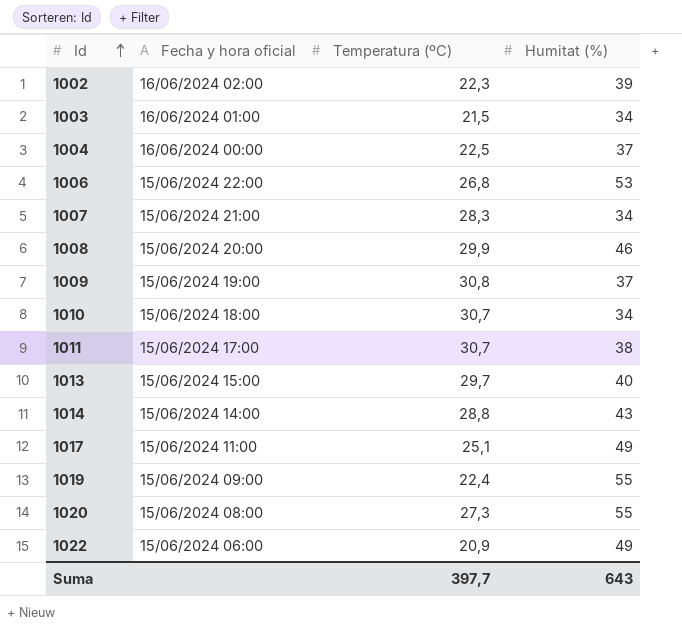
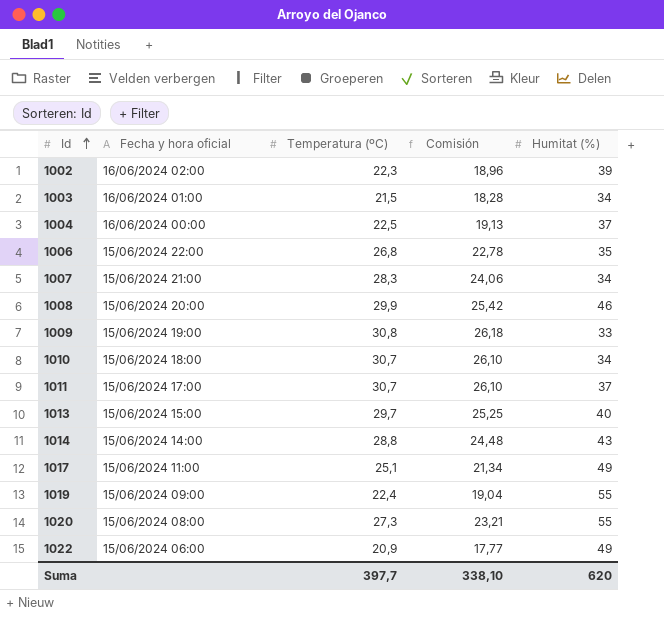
column Comisión | formula: none -> [Temperatura (ºC)] * 0,85
1006 | Humitat (%): 53 -> 35
1009 | Humitat (%): 37 -> 33
1011 | Humitat (%): 38 -> 37
Suma | Humitat (%): 643 -> 620

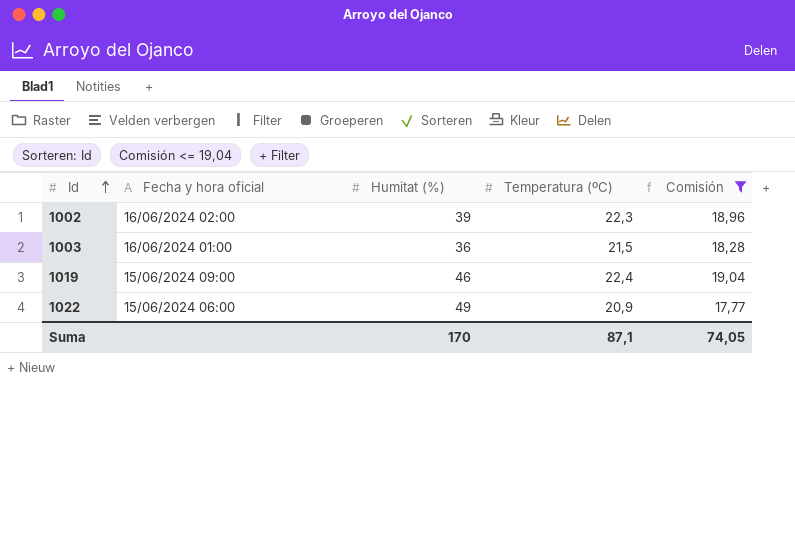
filter: none -> Comisión <= 19,04
column Humitat (%) | position: 5 -> 3
1003 | Humitat (%): 34 -> 36
1019 | Humitat (%): 55 -> 46
Suma | Humitat (%): 620 -> 170
Suma | Temperatura (ºC): 397,7 -> 87,1
Suma | Comisión: 338,10 -> 74,05

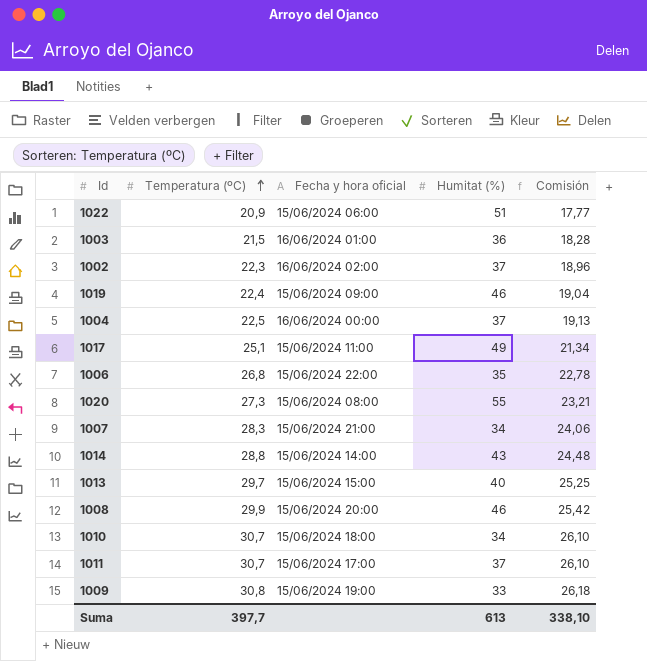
filter: Comisión <= 19,04 -> none
row order: Id ascending -> Temperatura (ºC) ascending
column Temperatura (ºC) | position: 4 -> 2
1022 | Humitat (%): 49 -> 51
1002 | Humitat (%): 39 -> 37
Suma | Temperatura (ºC): 87,1 -> 397,7
Suma | Humitat (%): 170 -> 613
Suma | Comisión: 74,05 -> 338,10

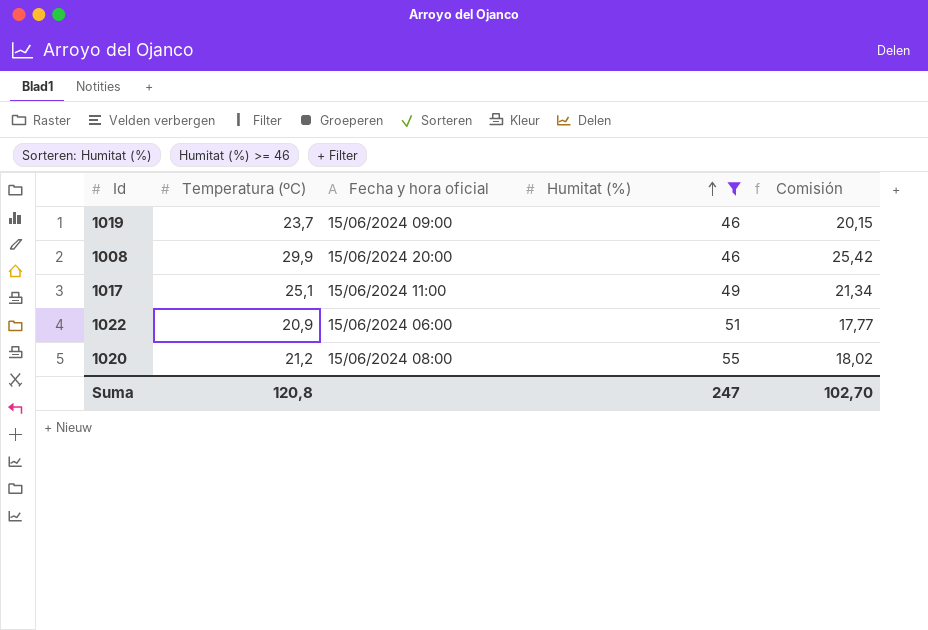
filter: none -> Humitat (%) >= 46
row order: Temperatura (ºC) ascending -> Humitat (%) ascending
1019 | Temperatura (ºC): 22,4 -> 23,7
1019 | Comisión: 19,04 -> 20,15
1020 | Temperatura (ºC): 27,3 -> 21,2
1020 | Comisión: 23,21 -> 18,02
Suma | Temperatura (ºC): 397,7 -> 120,8
Suma | Humitat (%): 613 -> 247
Suma | Comisión: 338,10 -> 102,70

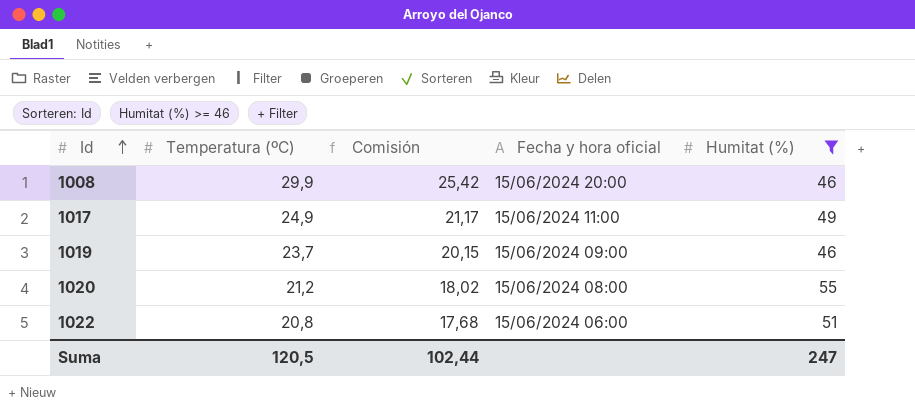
row order: Humitat (%) ascending -> Id ascending
column Comisión | position: 5 -> 3
1017 | Temperatura (ºC): 25,1 -> 24,9
1017 | Comisión: 21,34 -> 21,17
1022 | Temperatura (ºC): 20,9 -> 20,8
1022 | Comisión: 17,77 -> 17,68
Suma | Temperatura (ºC): 120,8 -> 120,5
Suma | Comisión: 102,70 -> 102,44

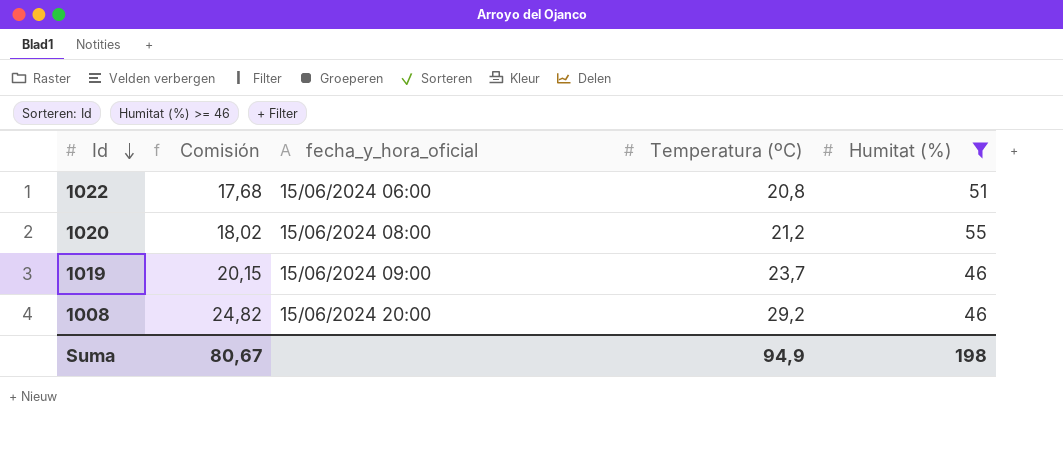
row order: Id ascending -> Id descending
column name: Fecha y hora oficial -> fecha_y_hora_oficial
column Temperatura (ºC) | position: 2 -> 4
row 1017: 24,9 | 21,17 | 15/06/2024 11:00 | 49 -> none
1008 | Comisión: 25,42 -> 24,82
1008 | Temperatura (ºC): 29,9 -> 29,2
Suma | Comisión: 102,44 -> 80,67
Suma | Temperatura (ºC): 120,5 -> 94,9
Suma | Humitat (%): 247 -> 198

